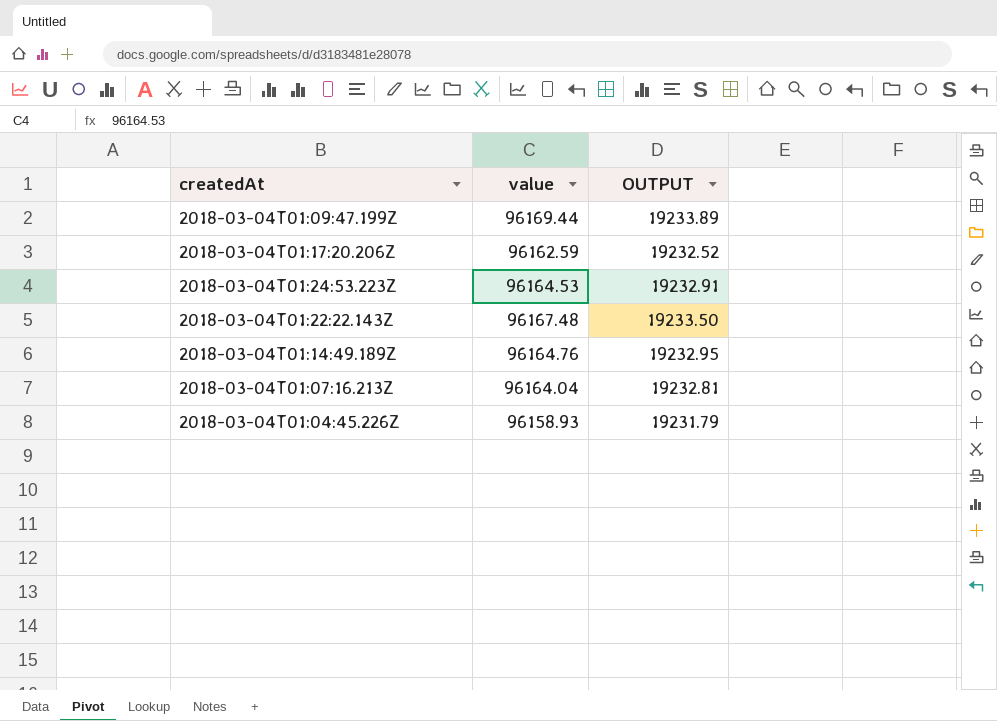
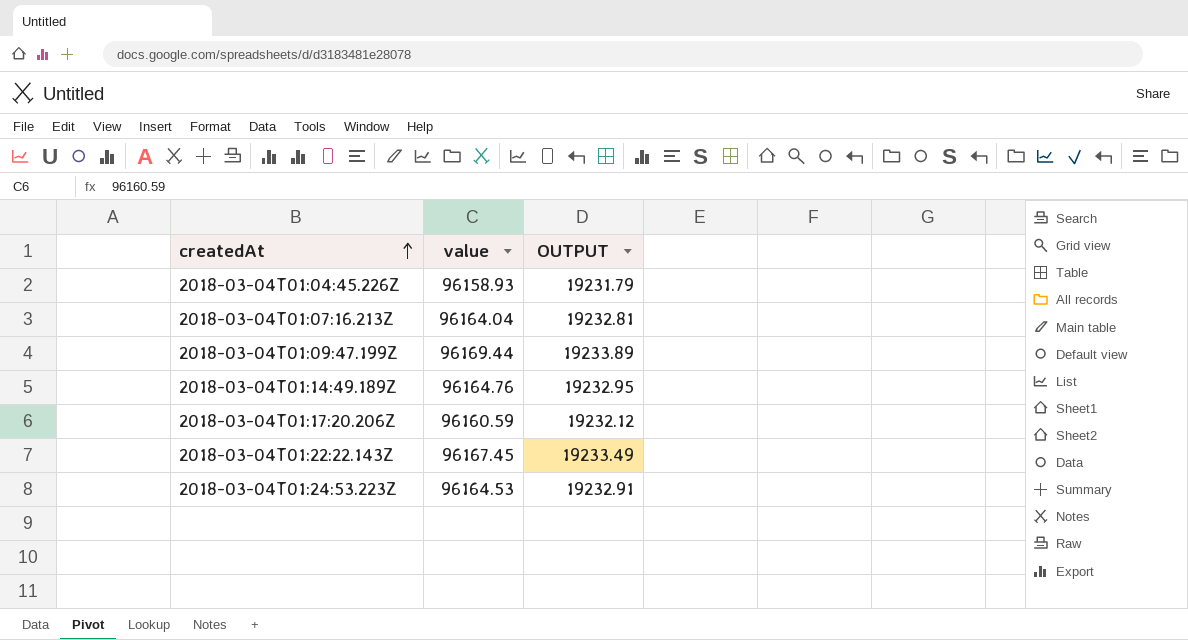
row order: none -> createdAt ascending
2018-03-04T01:17:20.206Z | value: 96162.59 -> 96160.59
2018-03-04T01:17:20.206Z | OUTPUT: 19232.52 -> 19232.12
2018-03-04T01:22:22.143Z | value: 96167.48 -> 96167.45
2018-03-04T01:22:22.143Z | OUTPUT: 19233.50 -> 19233.49

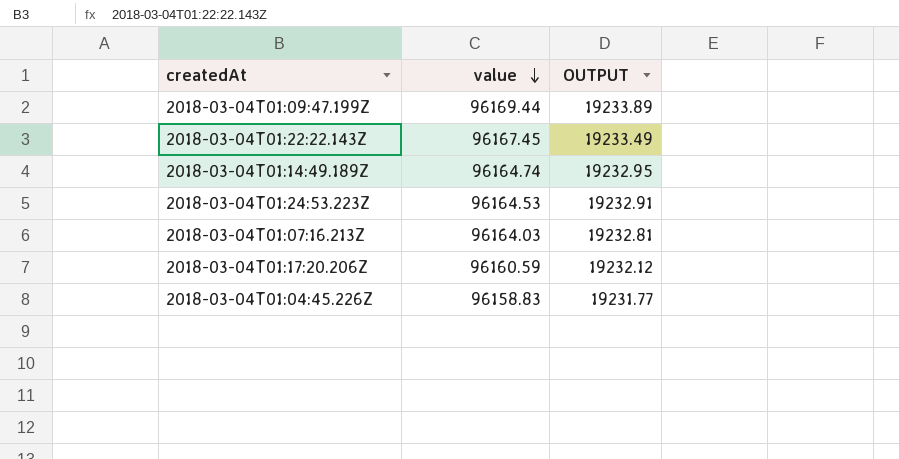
row order: createdAt ascending -> value descending
2018-03-04T01:14:49.189Z | value: 96164.76 -> 96164.74
2018-03-04T01:07:16.213Z | value: 96164.04 -> 96164.03
2018-03-04T01:04:45.226Z | value: 96158.93 -> 96158.83
2018-03-04T01:04:45.226Z | OUTPUT: 19231.79 -> 19231.77

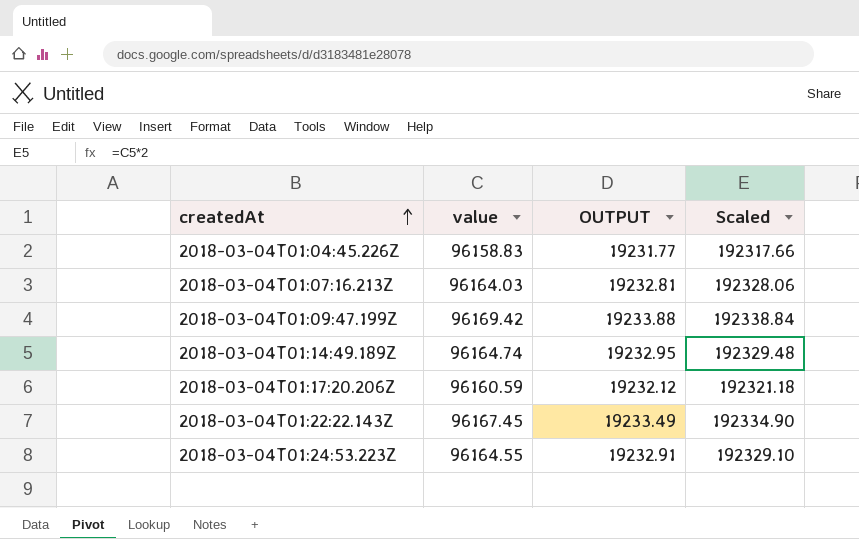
row order: value descending -> createdAt ascending
column Scaled | formula: none -> [value] * 2
2018-03-04T01:09:47.199Z | value: 96169.44 -> 96169.42
2018-03-04T01:09:47.199Z | OUTPUT: 19233.89 -> 19233.88
2018-03-04T01:24:53.223Z | value: 96164.53 -> 96164.55

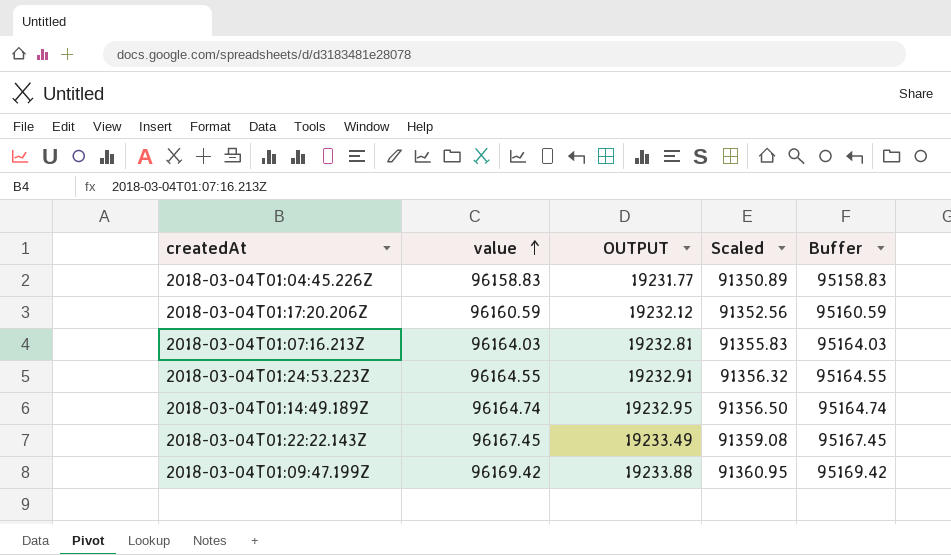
row order: createdAt ascending -> value ascending
column Scaled | formula: [value] * 2 -> [value] * 0.95
column Buffer | formula: none -> [value] - 1000

